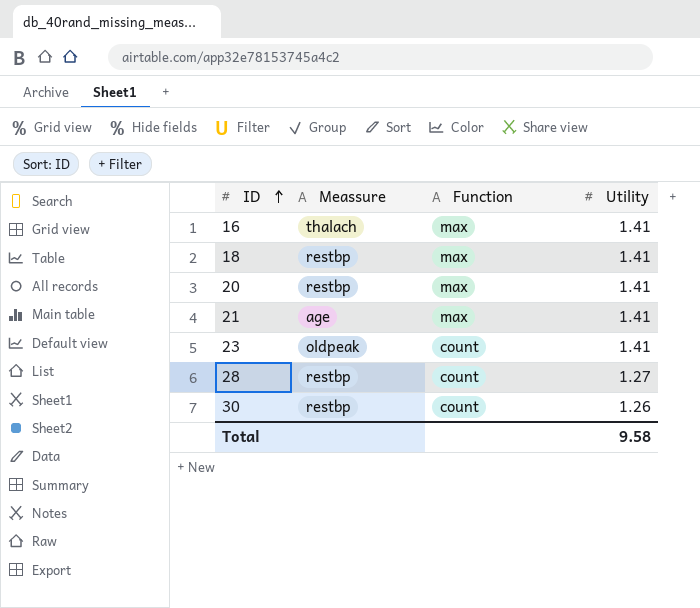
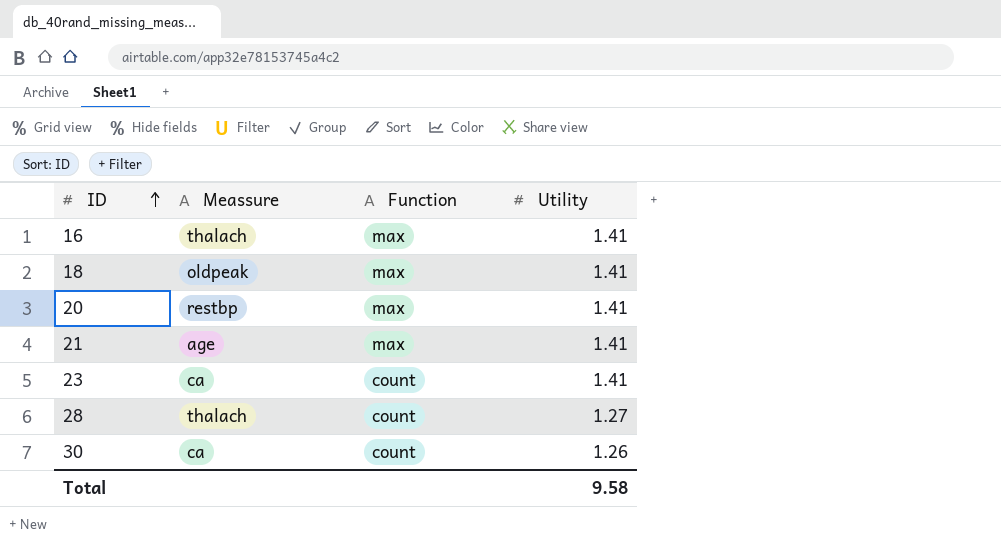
18 | Meassure: restbp -> oldpeak
23 | Meassure: oldpeak -> ca
28 | Meassure: restbp -> thalach
30 | Meassure: restbp -> ca

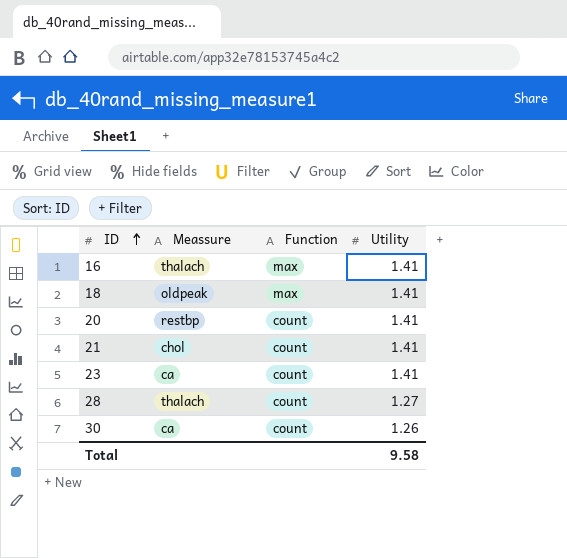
20 | Function: max -> count
21 | Meassure: age -> chol
21 | Function: max -> count

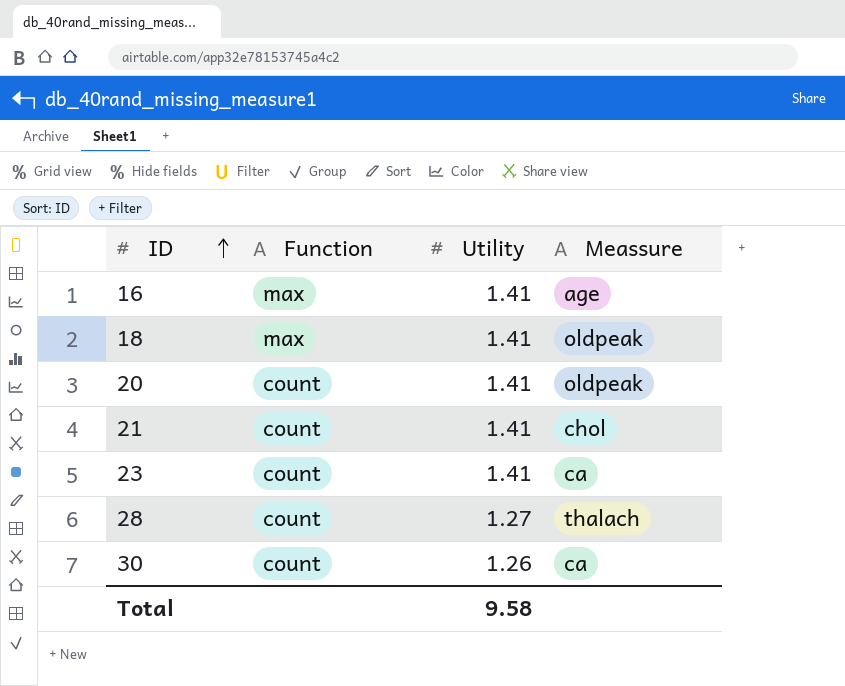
column Meassure | position: 2 -> 4
16 | Meassure: thalach -> age
20 | Meassure: restbp -> oldpeak

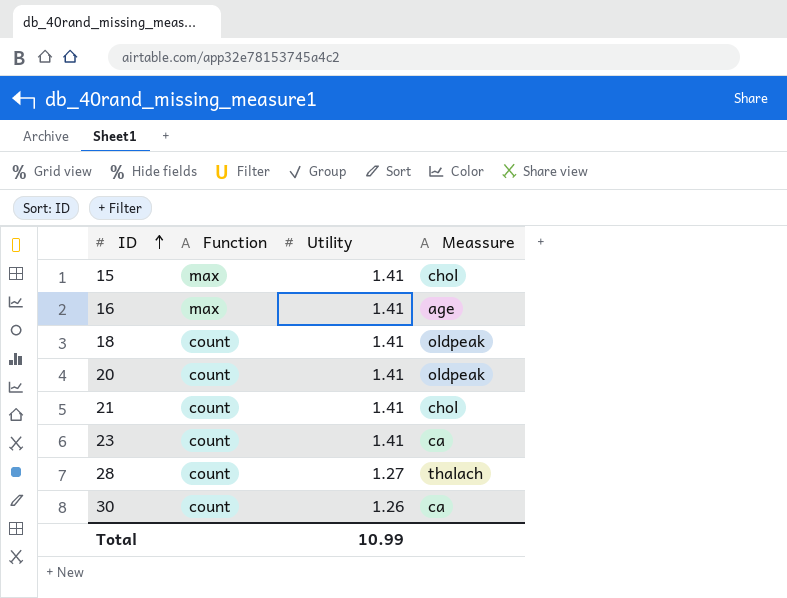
row 15: none -> max | 1.41 | chol
18 | Function: max -> count
Total | Utility: 9.58 -> 10.99

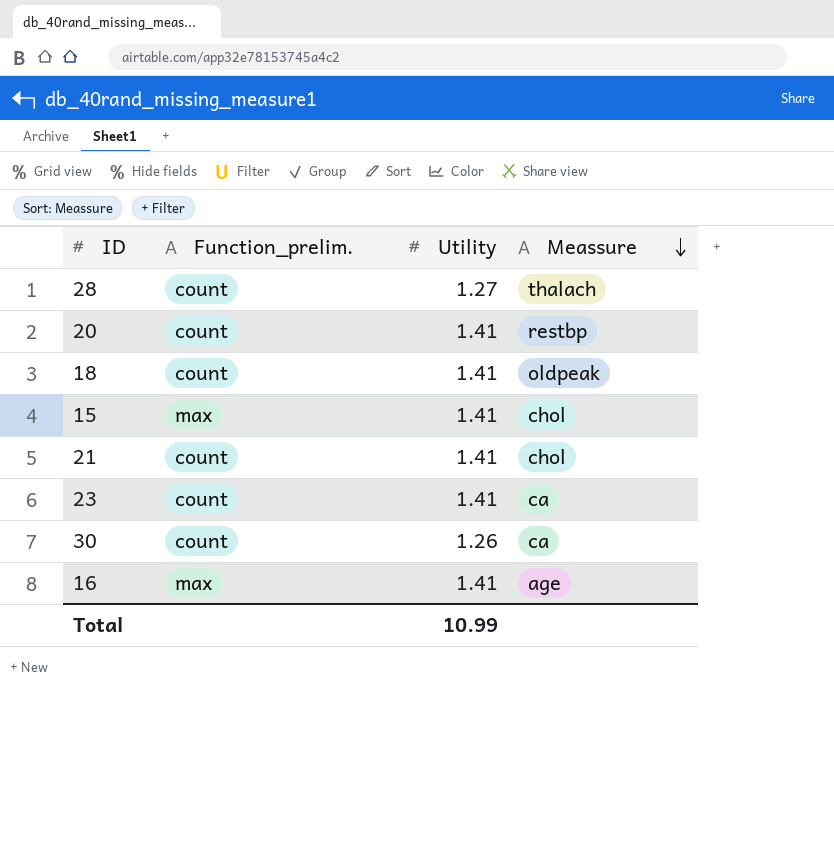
row order: ID ascending -> Meassure descending
column name: Function -> Function_prelim.
20 | Meassure: oldpeak -> restbp

